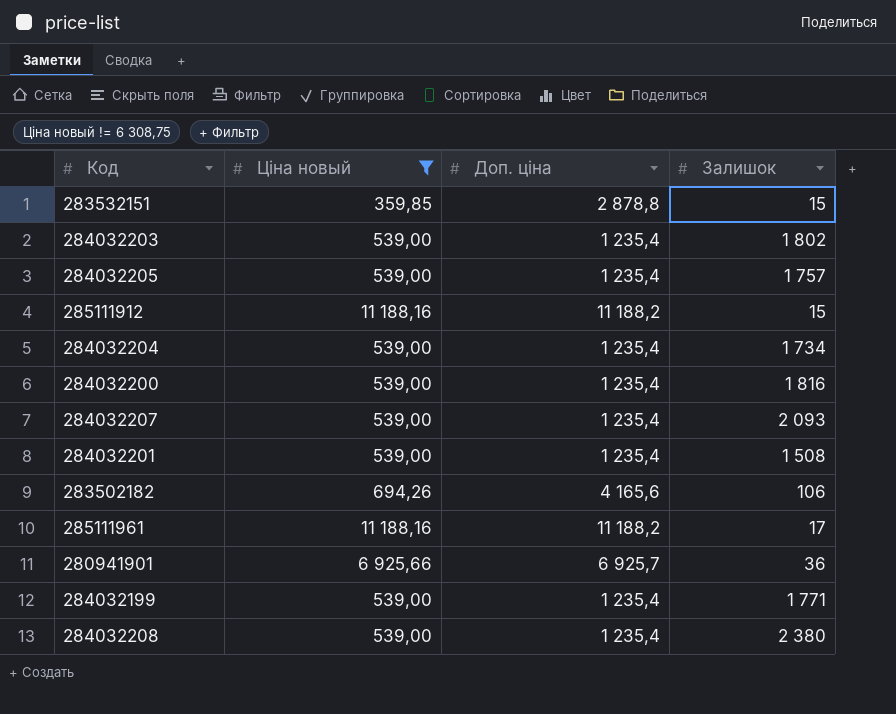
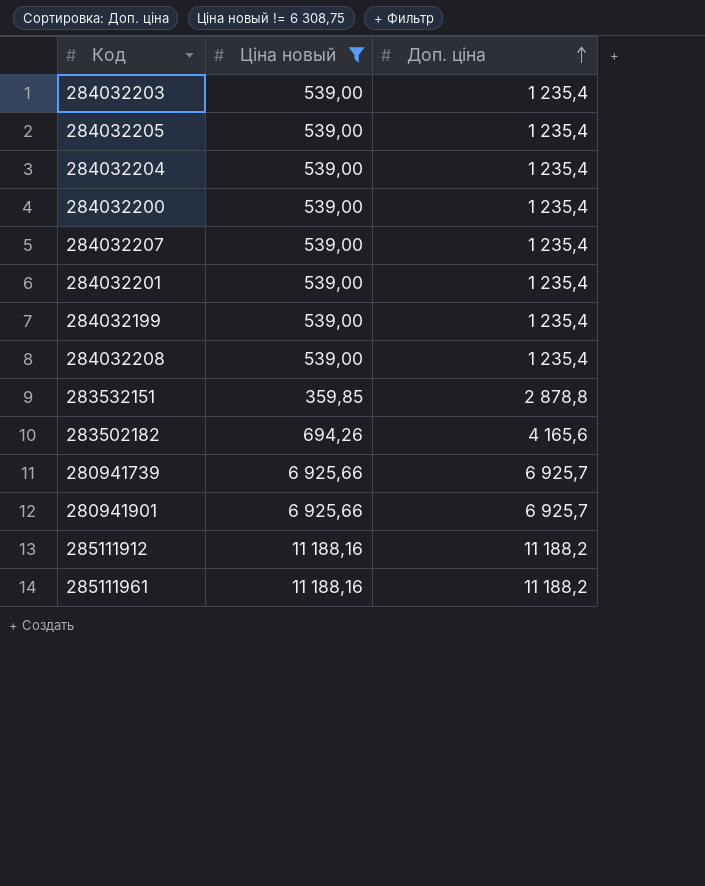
row order: none -> Доп. ціна ascending
column Залишок | position: 4 -> none
row 280941739: none -> 6 925,66 | 6 925,7

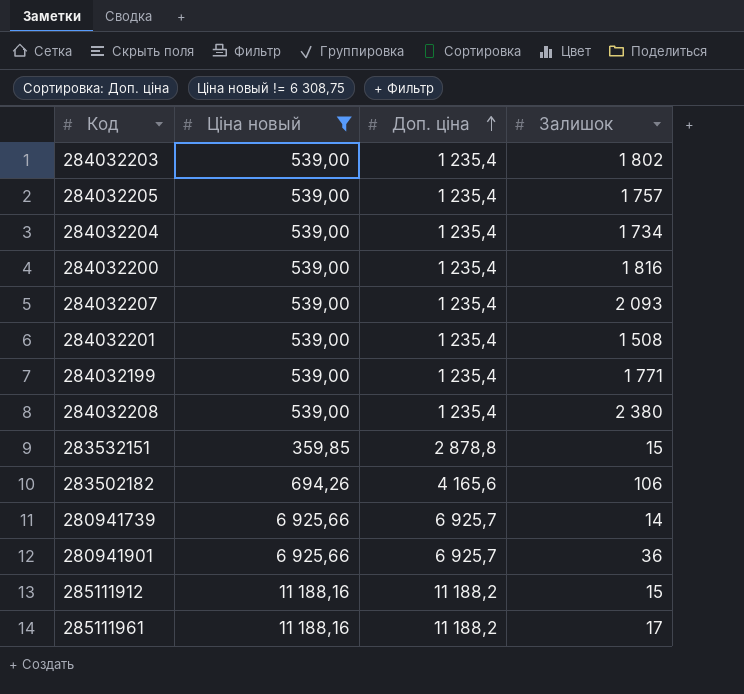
column Залишок | position: none -> 4

